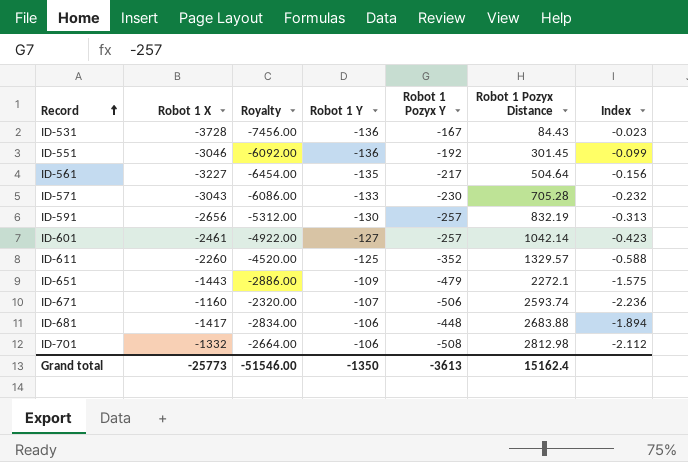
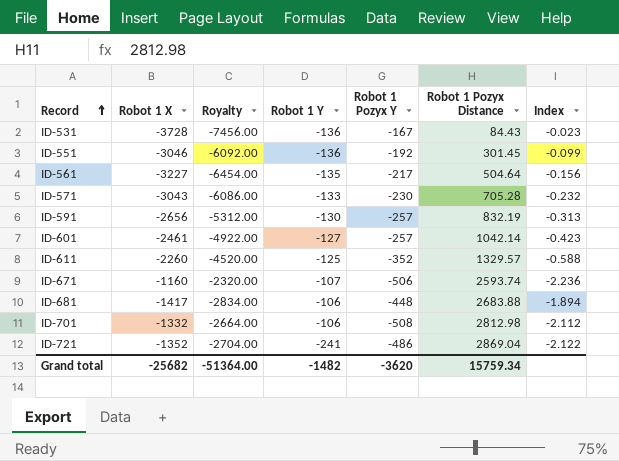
row ID-651: -1443 | -2886.00 | -109 | -479 | 2272.1 | -1.575 -> none
row ID-721: none -> -1352 | -2704.00 | -241 | -486 | 2869.04 | -2.122
Grand total | Robot 1 X: -25773 -> -25682
Grand total | Royalty: -51546.00 -> -51364.00
Grand total | Robot 1 Y: -1350 -> -1482
Grand total | Robot 1 Pozyx Y: -3613 -> -3620
Grand total | Robot 1 Pozyx Distance: 15162.4 -> 15759.34

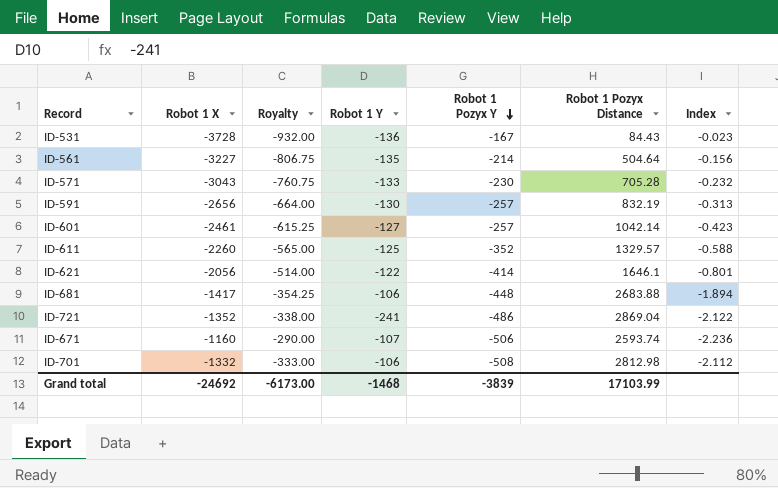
row order: Record ascending -> Robot 1 Pozyx Y descending
column Royalty | formula: [Robot 1 X] * 2 -> [Robot 1 X] * 0.25
row ID-551: -3046 | -6092.00 | -136 | -192 | 301.45 | -0.099 -> none
ID-561 | Robot 1 Pozyx Y: -217 -> -214
row ID-621: none -> -2056 | -514.00 | -122 | -414 | 1646.1 | -0.801
Grand total | Robot 1 X: -25682 -> -24692
Grand total | Royalty: -51364.00 -> -6173.00
Grand total | Robot 1 Y: -1482 -> -1468
Grand total | Robot 1 Pozyx Y: -3620 -> -3839
Grand total | Robot 1 Pozyx Distance: 15759.34 -> 17103.99

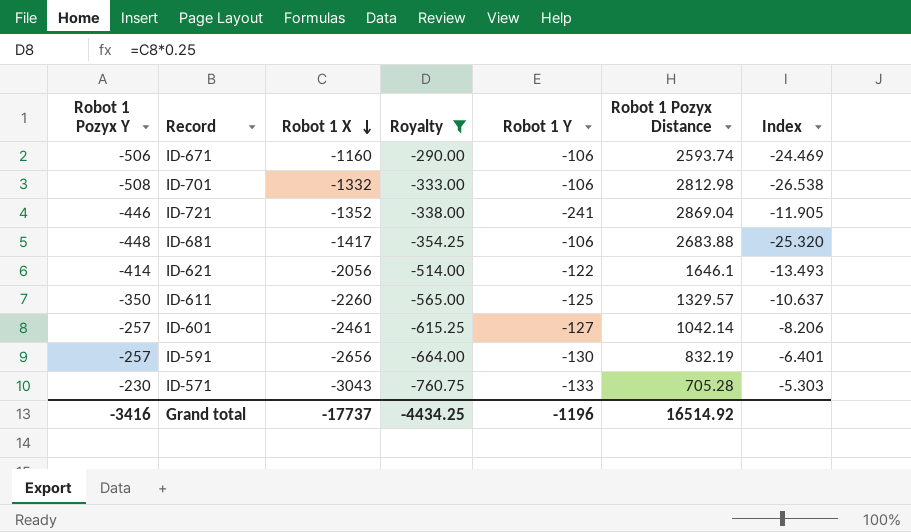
filter: none -> Royalty >= -760.75
row order: Robot 1 Pozyx Y descending -> Robot 1 X descending
column Robot 1 Pozyx Y | position: 5 -> 1
column Index | formula: [Robot 1 Pozyx Distance] / [Robot 1 X] -> [Robot 1 Pozyx Distance] / [Robot 1 Y]
ID-671 | Robot 1 Y: -107 -> -106
ID-721 | Robot 1 Pozyx Y: -486 -> -446
ID-611 | Robot 1 Pozyx Y: -352 -> -350
Grand total | Robot 1 Pozyx Y: -3839 -> -3416
Grand total | Robot 1 X: -24692 -> -17737
Grand total | Royalty: -6173.00 -> -4434.25
Grand total | Robot 1 Y: -1468 -> -1196
Grand total | Robot 1 Pozyx Distance: 17103.99 -> 16514.92

